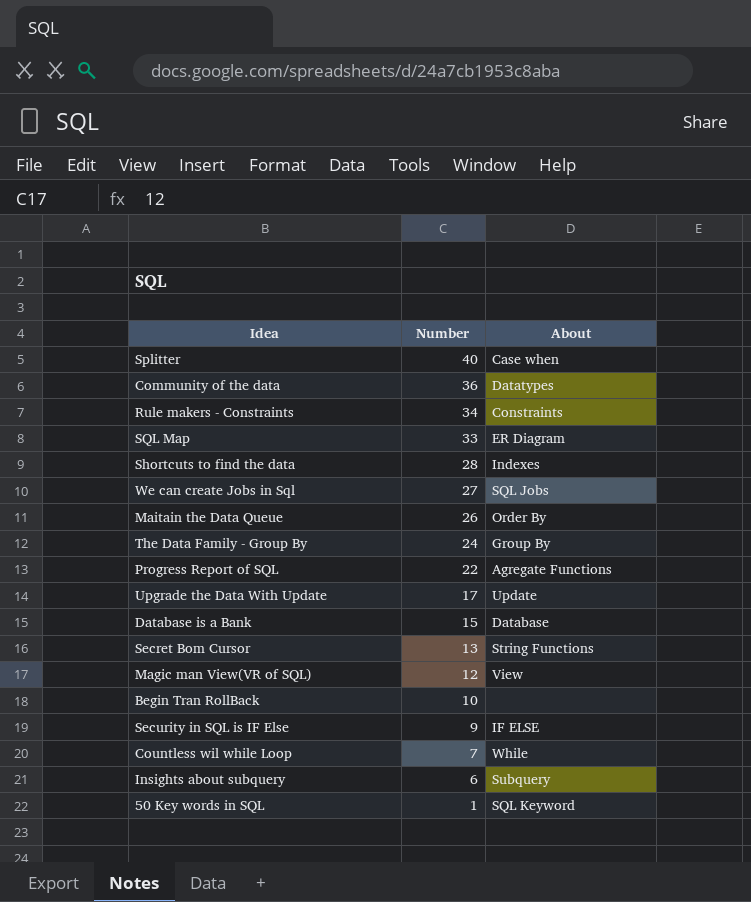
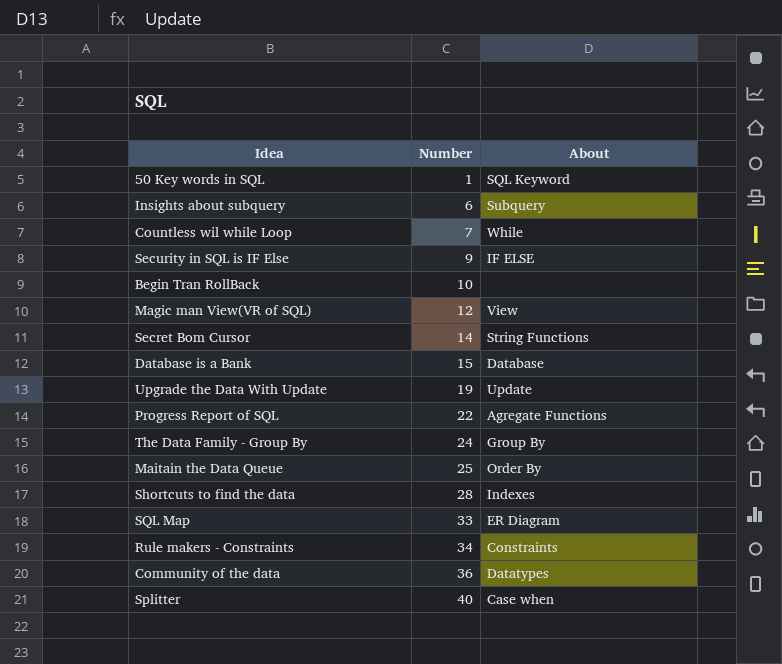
row order: Number descending -> Number ascending
row We can create Jobs in Sql: 27 | SQL Jobs -> none
Secret Bom Cursor | Number: 13 -> 14
Upgrade the Data With Update | Number: 17 -> 19
Maitain the Data Queue | Number: 26 -> 25

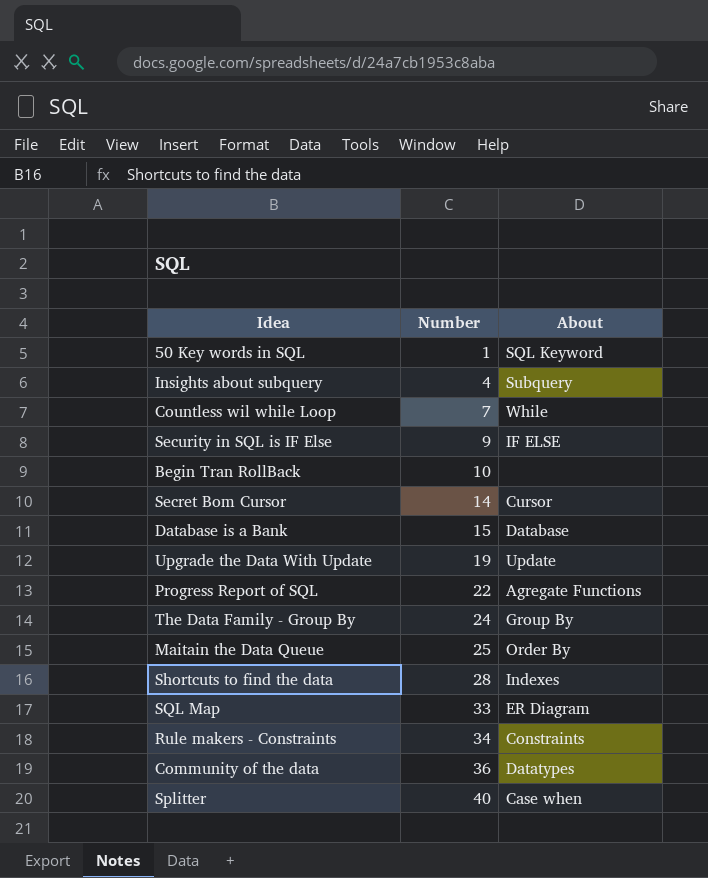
row Magic man View(VR of SQL): 12 | View -> none
Insights about subquery | Number: 6 -> 4
Secret Bom Cursor | About: String Functions -> Cursor

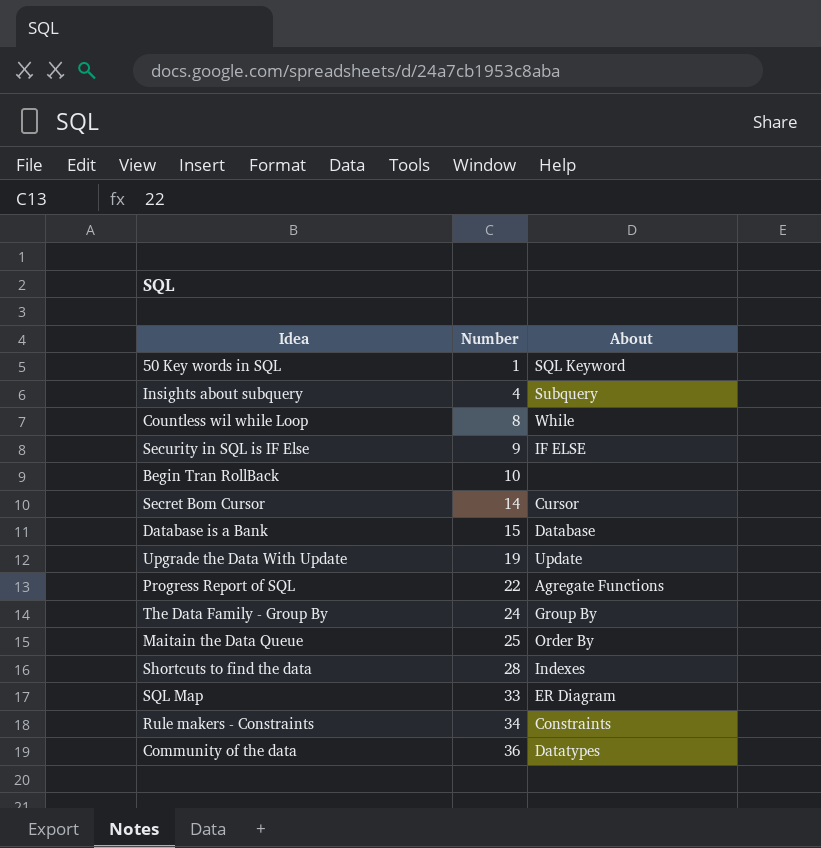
row Splitter: 40 | Case when -> none
Countless wil while Loop | Number: 7 -> 8

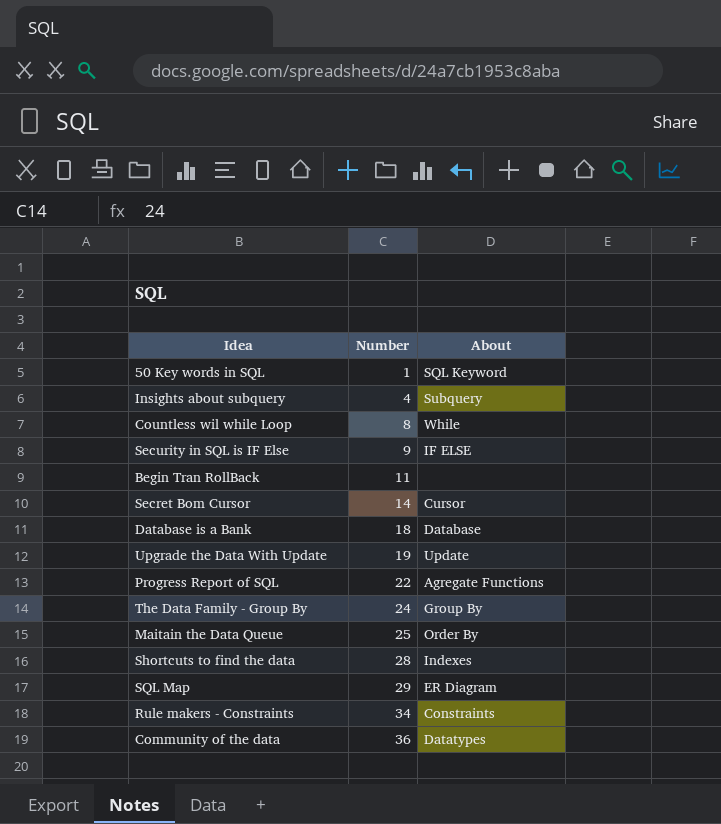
Begin Tran RollBack | Number: 10 -> 11
Database is a Bank | Number: 15 -> 18
SQL Map | Number: 33 -> 29

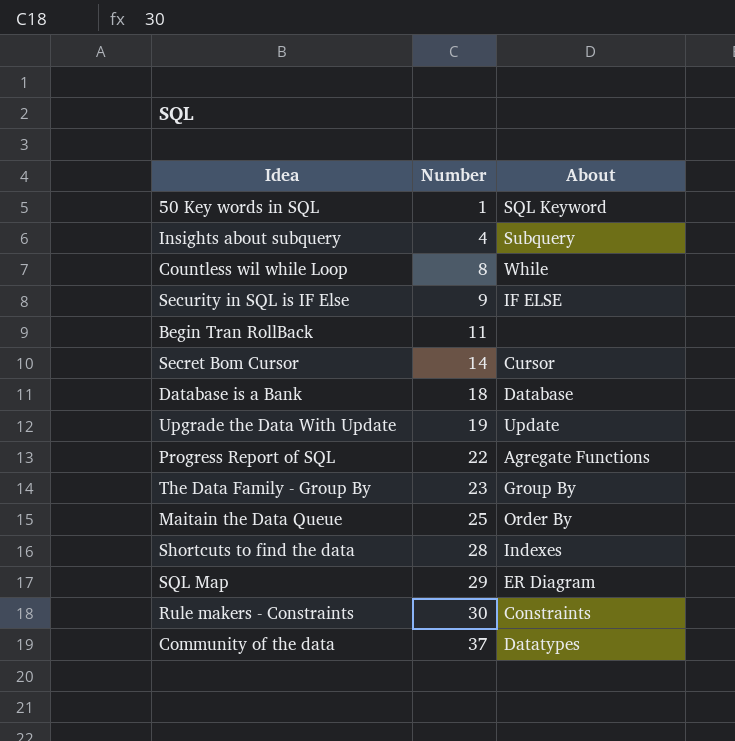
The Data Family - Group By | Number: 24 -> 23
Rule makers - Constraints | Number: 34 -> 30
Community of the data | Number: 36 -> 37

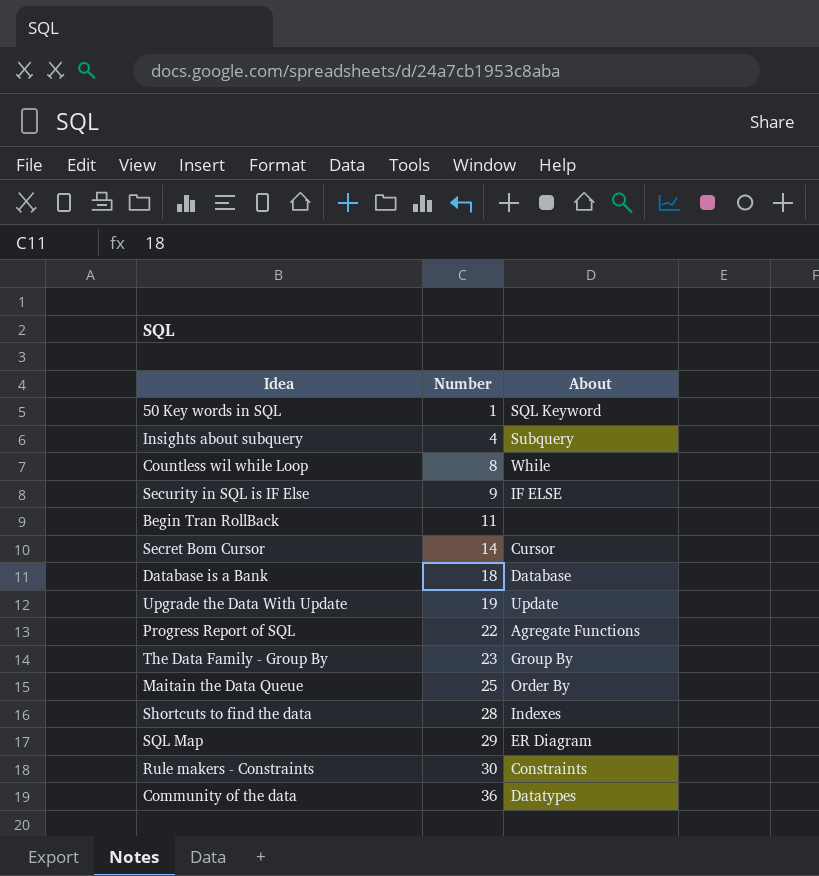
Community of the data | Number: 37 -> 36

